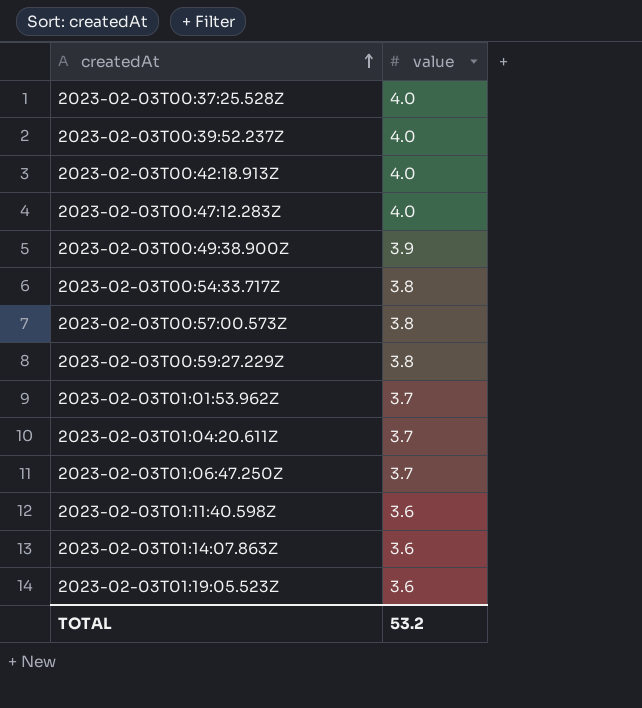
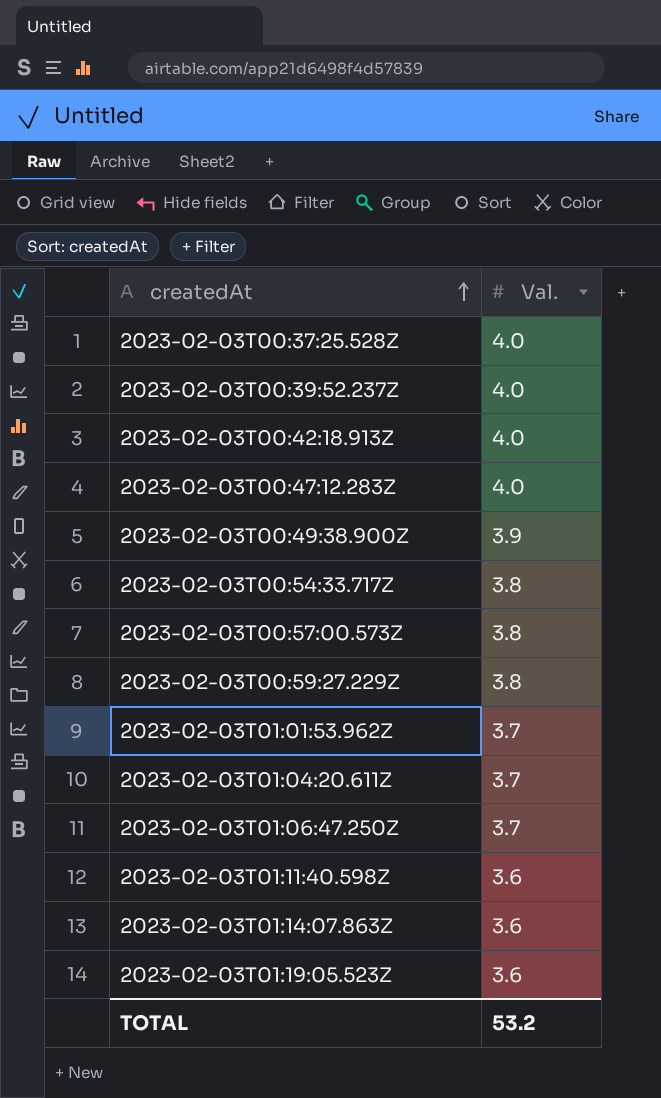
column name: value -> Val.

